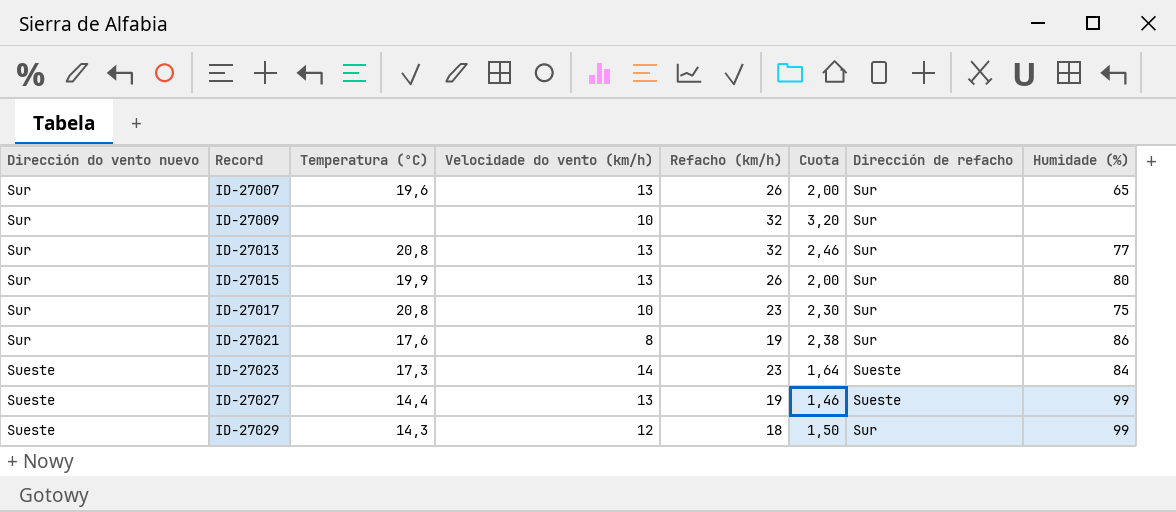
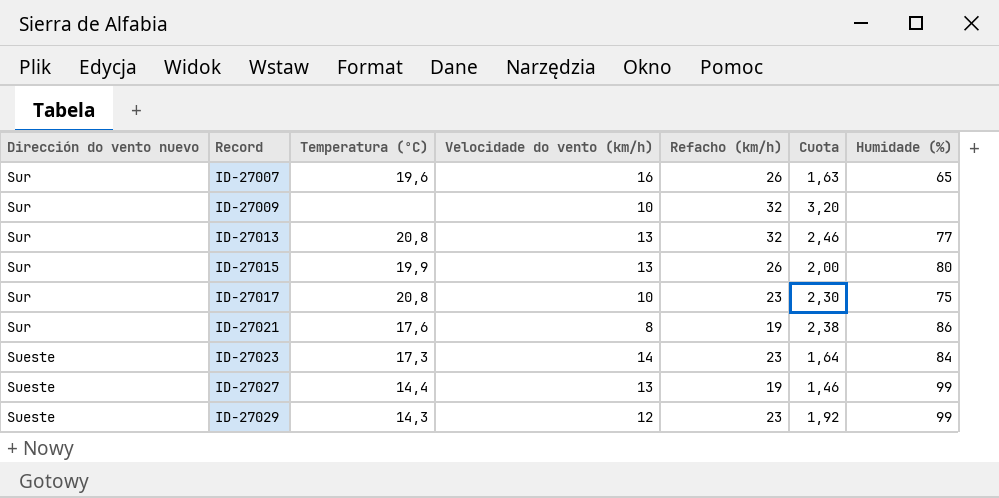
column Dirección de refacho | position: 7 -> none
ID-27007 | Velocidade do vento (km/h): 13 -> 16
ID-27007 | Cuota: 2,00 -> 1,63
ID-27029 | Refacho (km/h): 18 -> 23
ID-27029 | Cuota: 1,50 -> 1,92

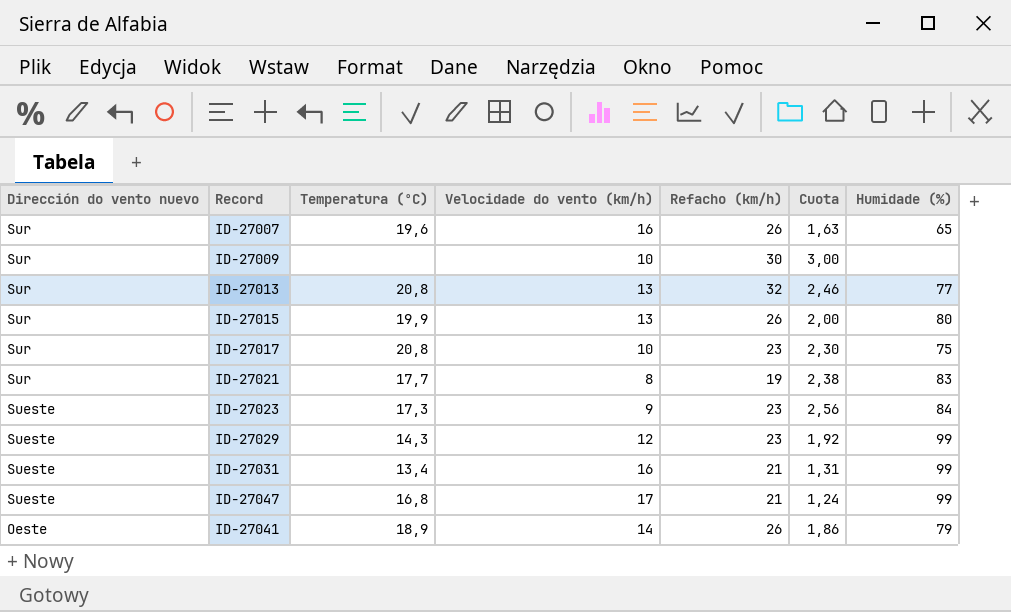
row ID-27027: Sueste | 14,4 | 13 | 19 | 1,46 | 99 -> none
ID-27009 | Refacho (km/h): 32 -> 30
ID-27009 | Cuota: 3,20 -> 3,00
ID-27021 | Temperatura (ºC): 17,6 -> 17,7
ID-27021 | Humidade (%): 86 -> 83
ID-27023 | Velocidade do vento (km/h): 14 -> 9
ID-27023 | Cuota: 1,64 -> 2,56
row ID-27031: none -> Sueste | 13,4 | 16 | 21 | 1,31 | 99
row ID-27047: none -> Sueste | 16,8 | 17 | 21 | 1,24 | 99
row ID-27041: none -> Oeste | 18,9 | 14 | 26 | 1,86 | 79

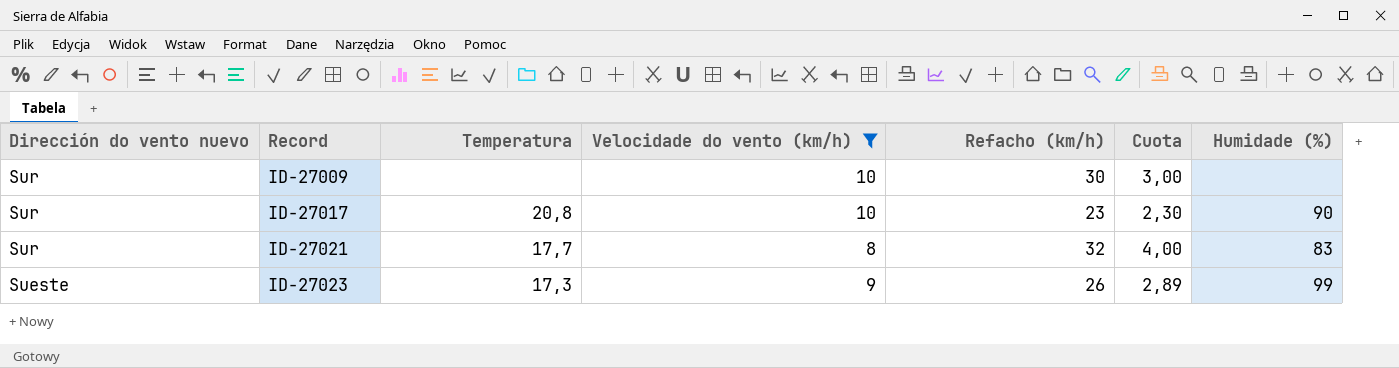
filter: none -> Velocidade do vento (km/h) <= 10
column name: Temperatura (ºC) -> Temperatura
ID-27017 | Humidade (%): 75 -> 90
ID-27021 | Refacho (km/h): 19 -> 32
ID-27021 | Cuota: 2,38 -> 4,00
ID-27023 | Refacho (km/h): 23 -> 26
ID-27023 | Cuota: 2,56 -> 2,89
ID-27023 | Humidade (%): 84 -> 99

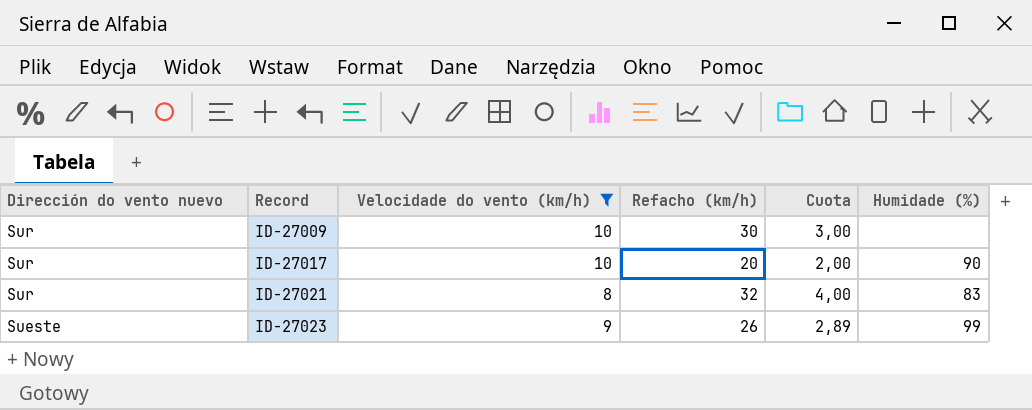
column Temperatura | position: 3 -> none
ID-27017 | Refacho (km/h): 23 -> 20
ID-27017 | Cuota: 2,30 -> 2,00

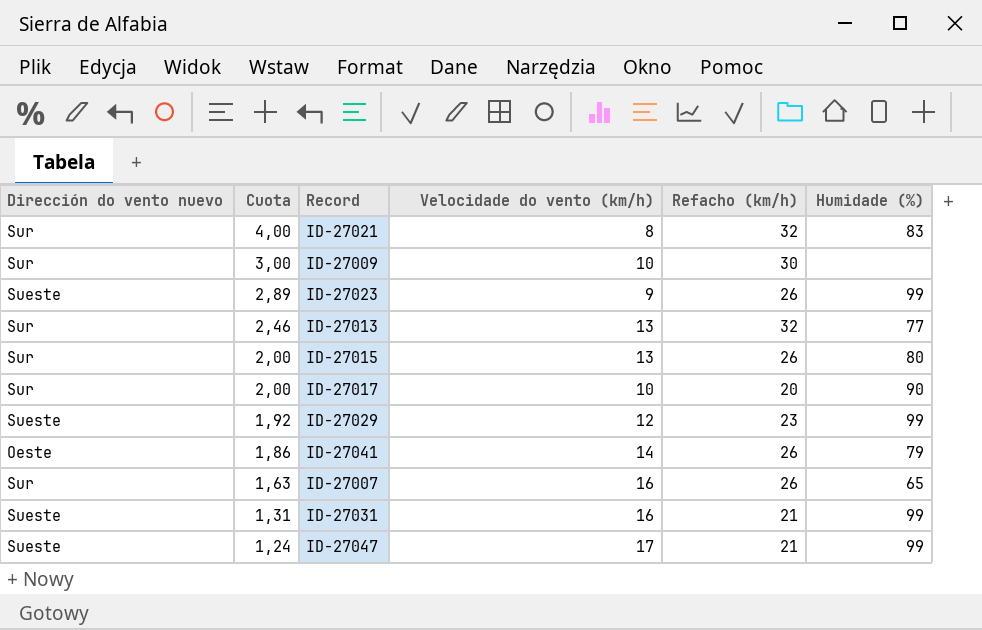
filter: Velocidade do vento (km/h) <= 10 -> none
row order: Dirección do vento nuevo descending -> Cuota descending
column Cuota | position: 5 -> 2

